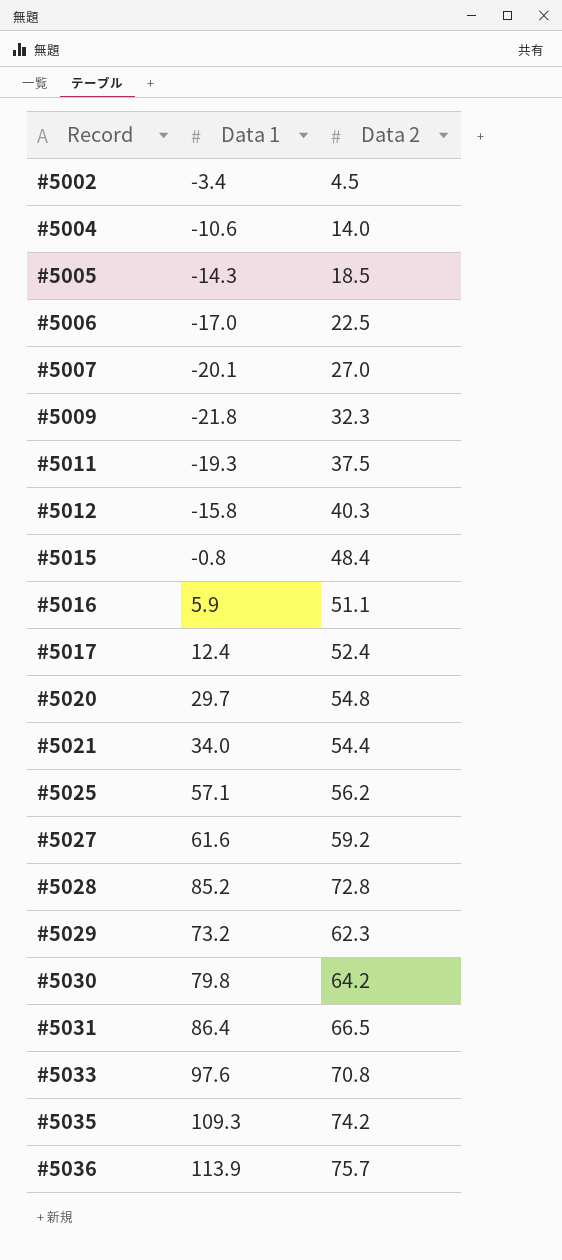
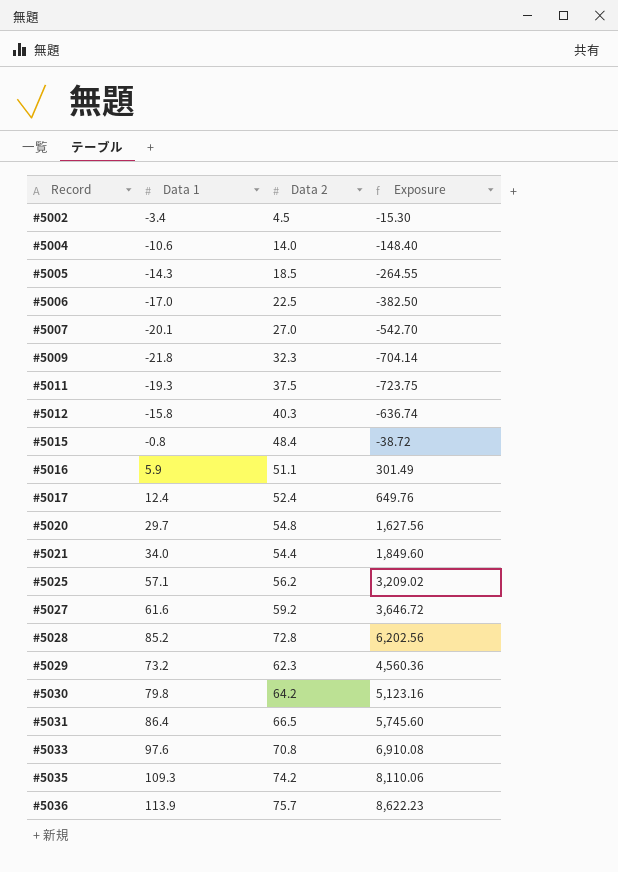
column Exposure | formula: none -> [Data 1] * [Data 2]

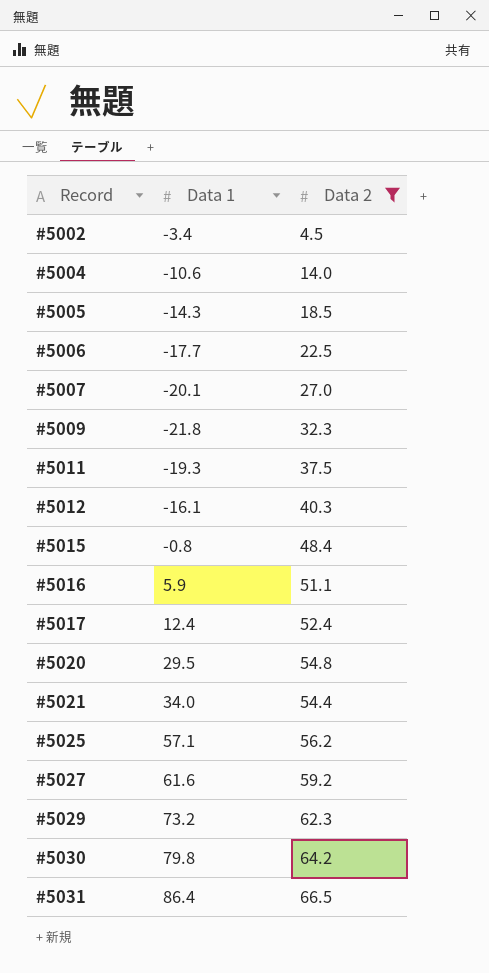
filter: none -> Data 2 <= 66.5
column Exposure | formula: [Data 1] * [Data 2] -> none
#5006 | Data 1: -17.0 -> -17.7
#5012 | Data 1: -15.8 -> -16.1
#5020 | Data 1: 29.7 -> 29.5

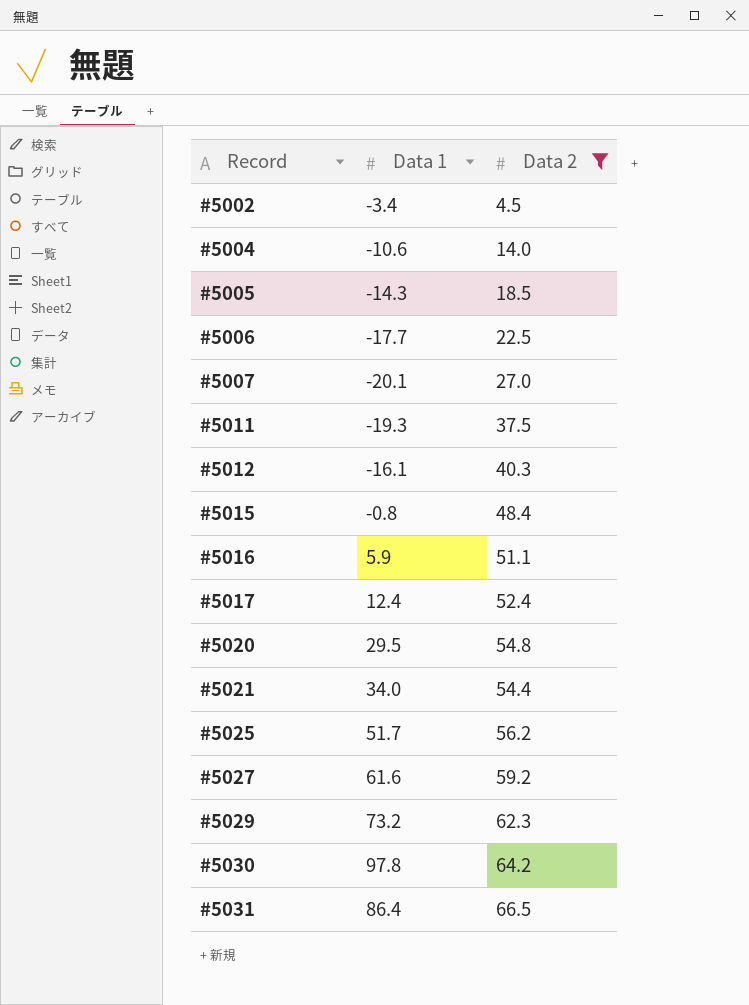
row #5009: -21.8 | 32.3 -> none
#5025 | Data 1: 57.1 -> 51.7
#5030 | Data 1: 79.8 -> 97.8

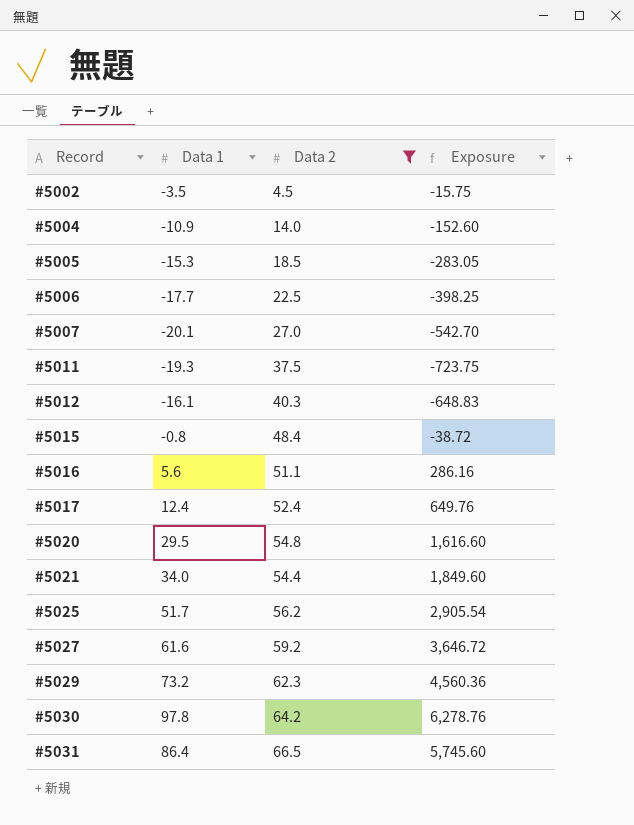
column Exposure | formula: none -> [Data 1] * [Data 2]
#5002 | Data 1: -3.4 -> -3.5
#5004 | Data 1: -10.6 -> -10.9
#5005 | Data 1: -14.3 -> -15.3
#5016 | Data 1: 5.9 -> 5.6

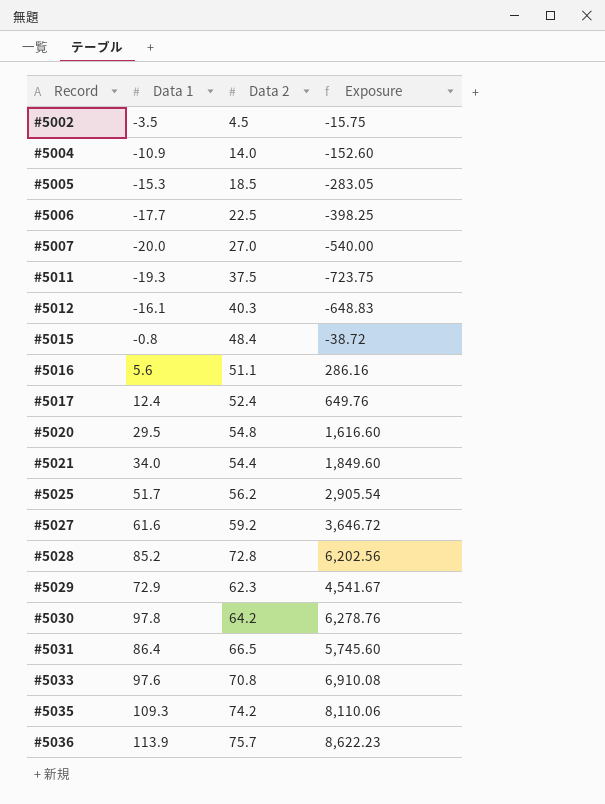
filter: Data 2 <= 66.5 -> none
#5007 | Data 1: -20.1 -> -20.0
#5007 | Exposure: -542.70 -> -540.00
#5029 | Data 1: 73.2 -> 72.9
#5029 | Exposure: 4,560.36 -> 4,541.67

